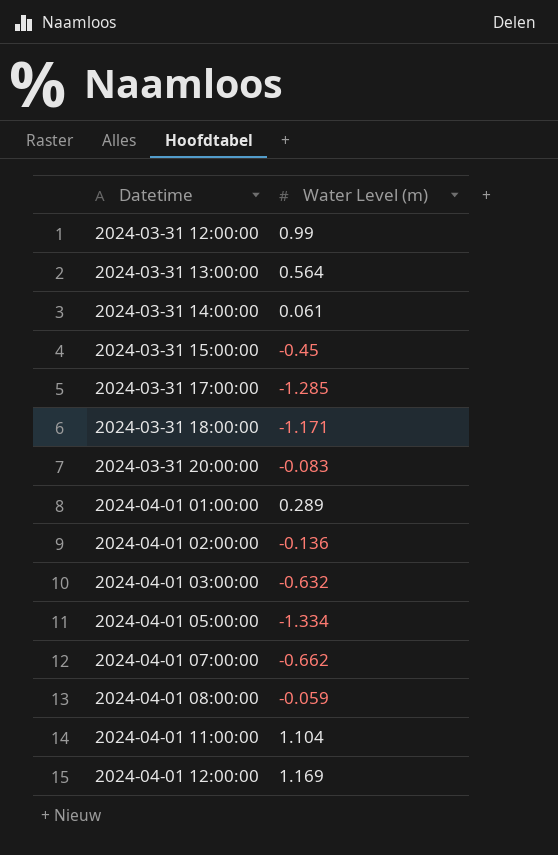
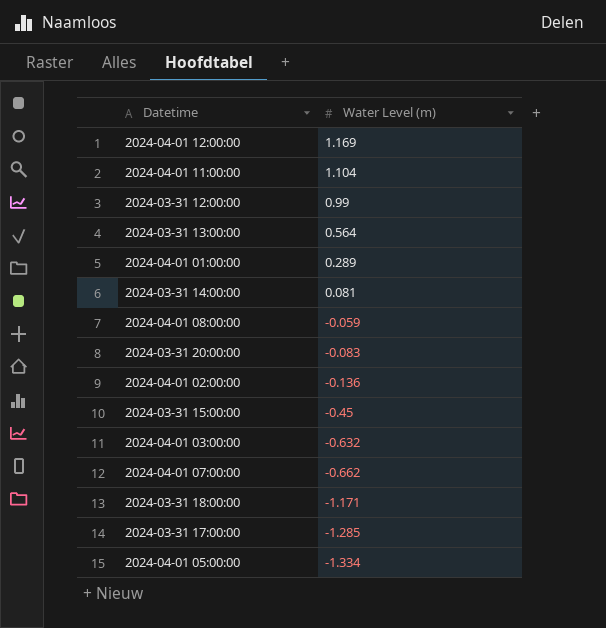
row order: Datetime ascending -> Water Level (m) descending
2024-03-31 14:00:00 | Water Level (m): 0.061 -> 0.081

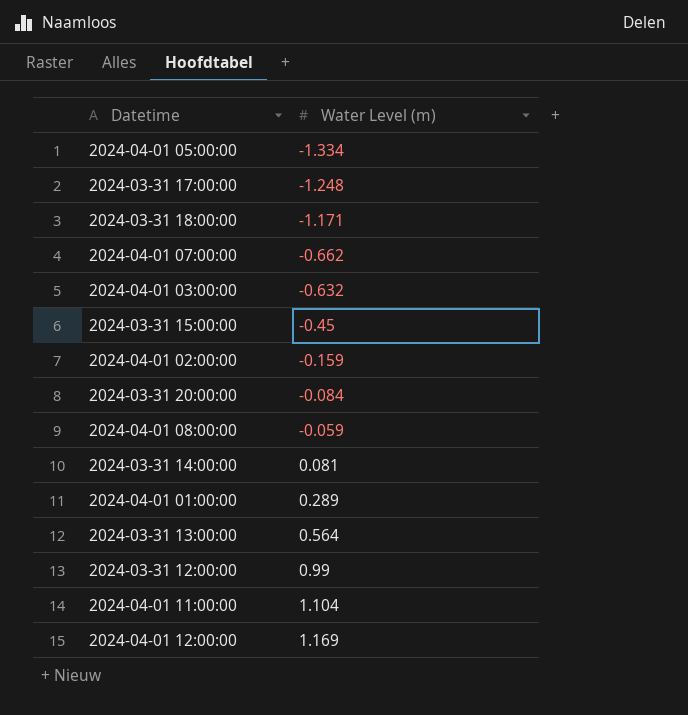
row order: Water Level (m) descending -> Water Level (m) ascending
2024-03-31 17:00:00 | Water Level (m): -1.285 -> -1.248
2024-04-01 02:00:00 | Water Level (m): -0.136 -> -0.159
2024-03-31 20:00:00 | Water Level (m): -0.083 -> -0.084

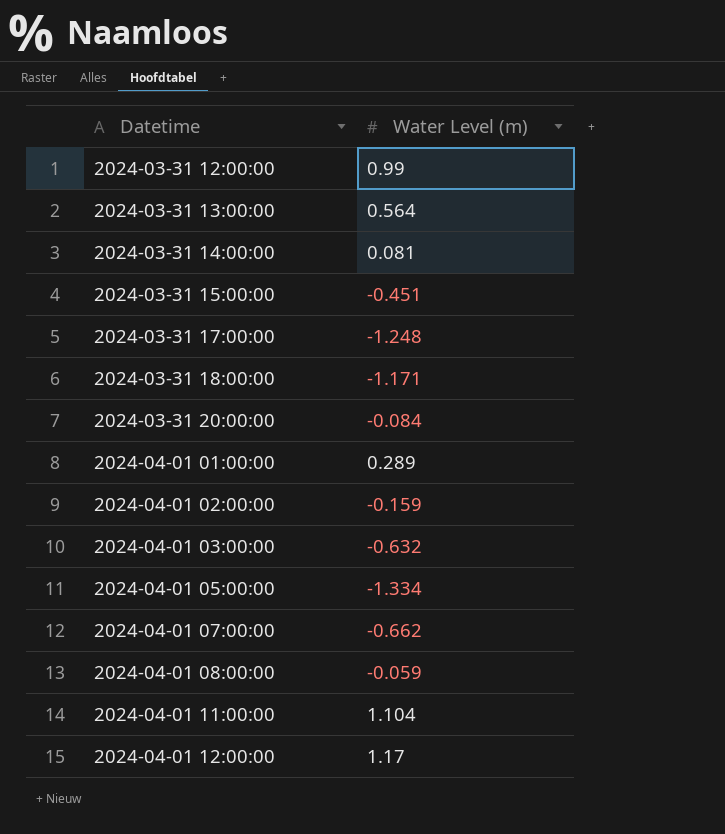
row order: Water Level (m) ascending -> Datetime ascending
2024-03-31 15:00:00 | Water Level (m): -0.45 -> -0.451
2024-04-01 12:00:00 | Water Level (m): 1.169 -> 1.17

